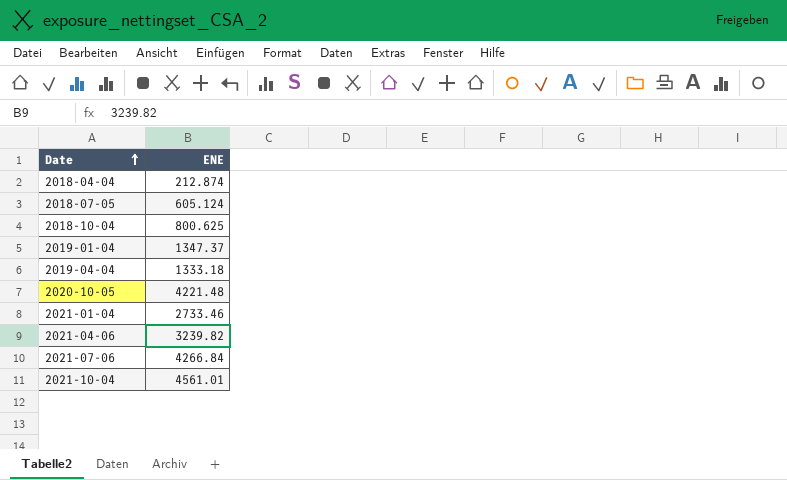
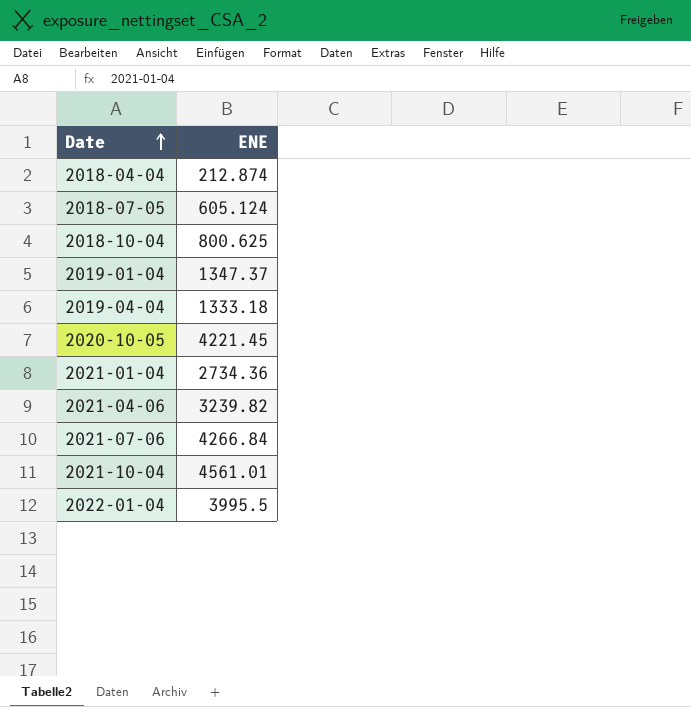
2020-10-05 | ENE: 4221.48 -> 4221.45
2021-01-04 | ENE: 2733.46 -> 2734.36
row 2022-01-04: none -> 3995.5

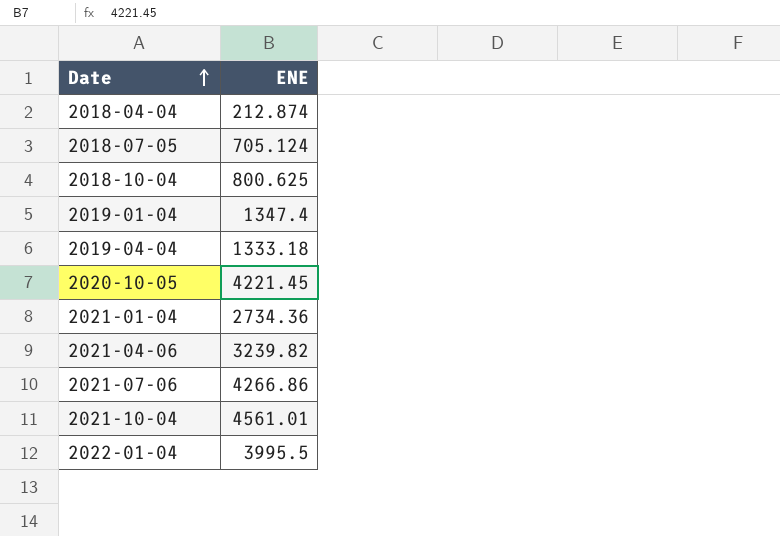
2018-07-05 | ENE: 605.124 -> 705.124
2019-01-04 | ENE: 1347.37 -> 1347.4
2021-07-06 | ENE: 4266.84 -> 4266.86

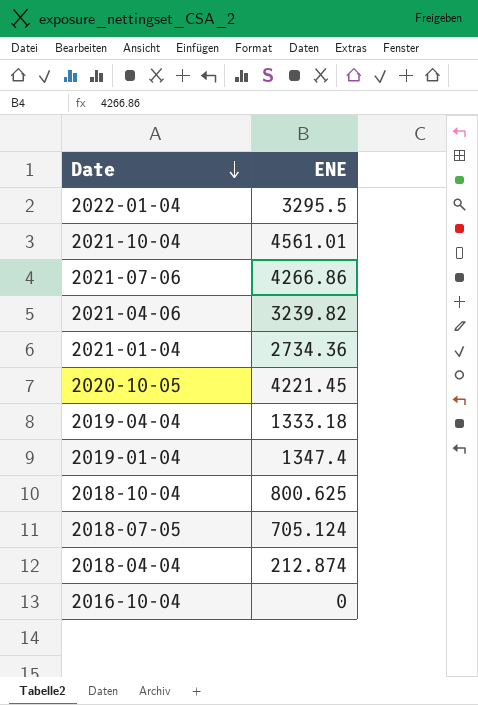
row order: Date ascending -> Date descending
2022-01-04 | ENE: 3995.5 -> 3295.5
row 2016-10-04: none -> 0

